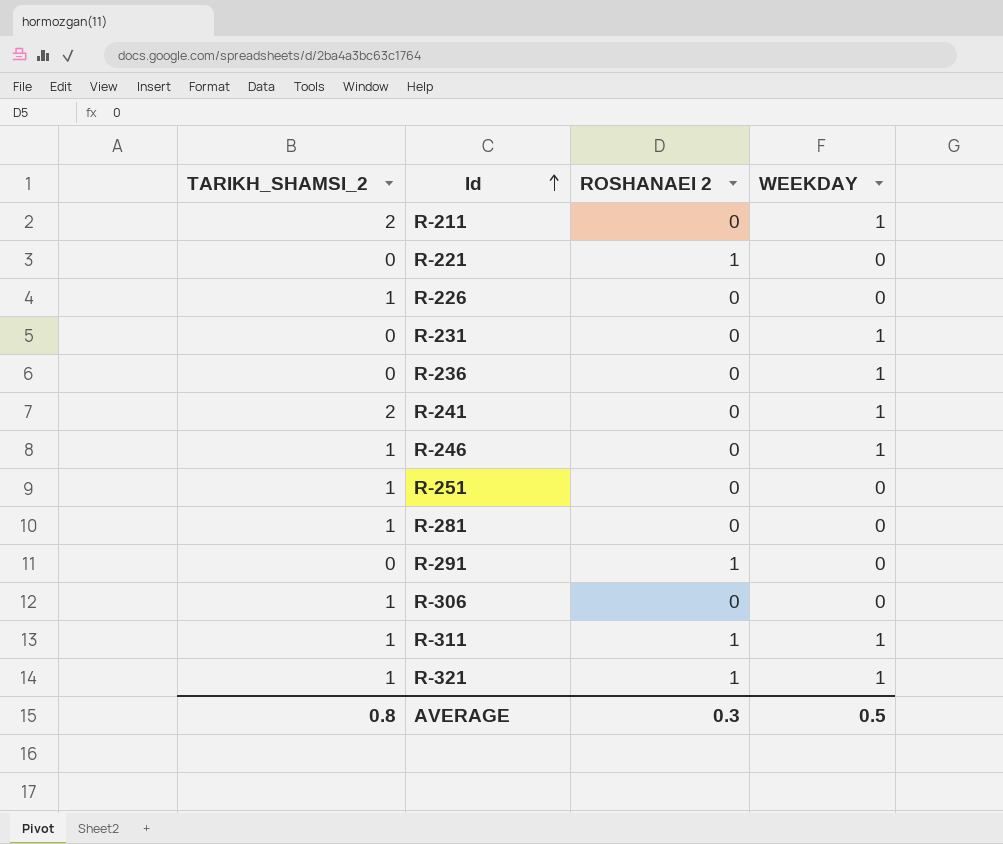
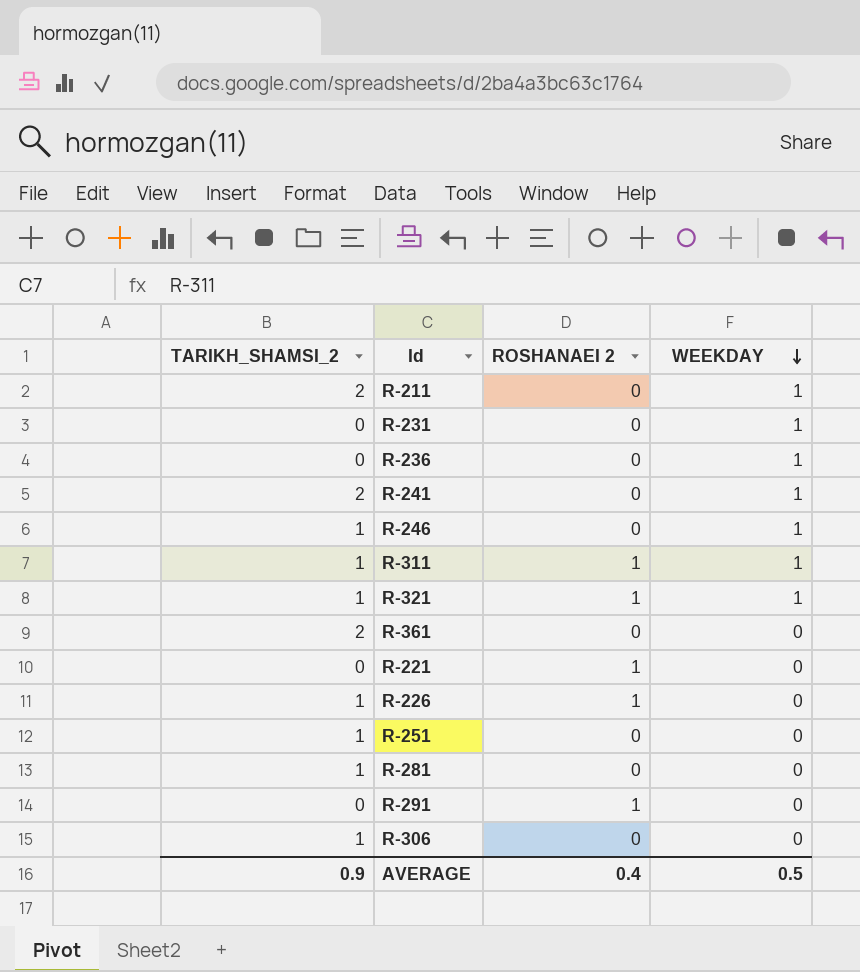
row order: Id ascending -> WEEKDAY descending
row R-361: none -> 2 | 0 | 0
R-226 | ROSHANAEI 2: 0 -> 1
AVERAGE | TARIKH_SHAMSI_2: 0.8 -> 0.9
AVERAGE | ROSHANAEI 2: 0.3 -> 0.4

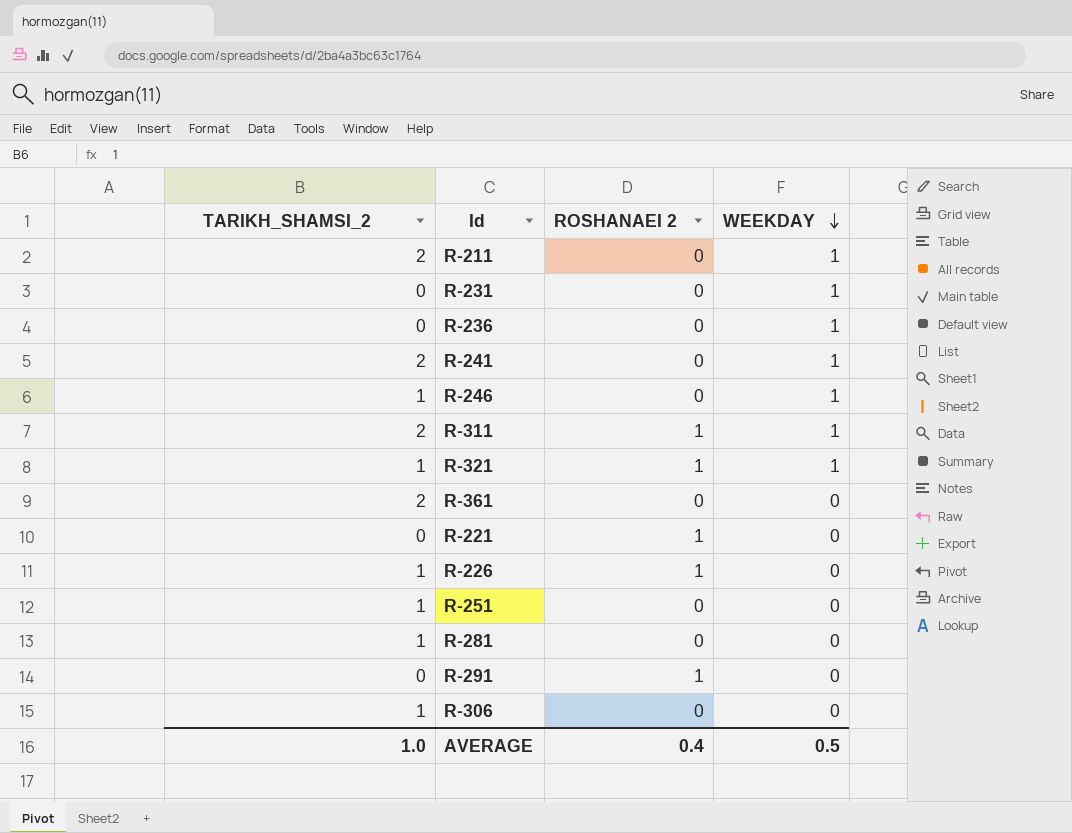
R-311 | TARIKH_SHAMSI_2: 1 -> 2
AVERAGE | TARIKH_SHAMSI_2: 0.9 -> 1.0

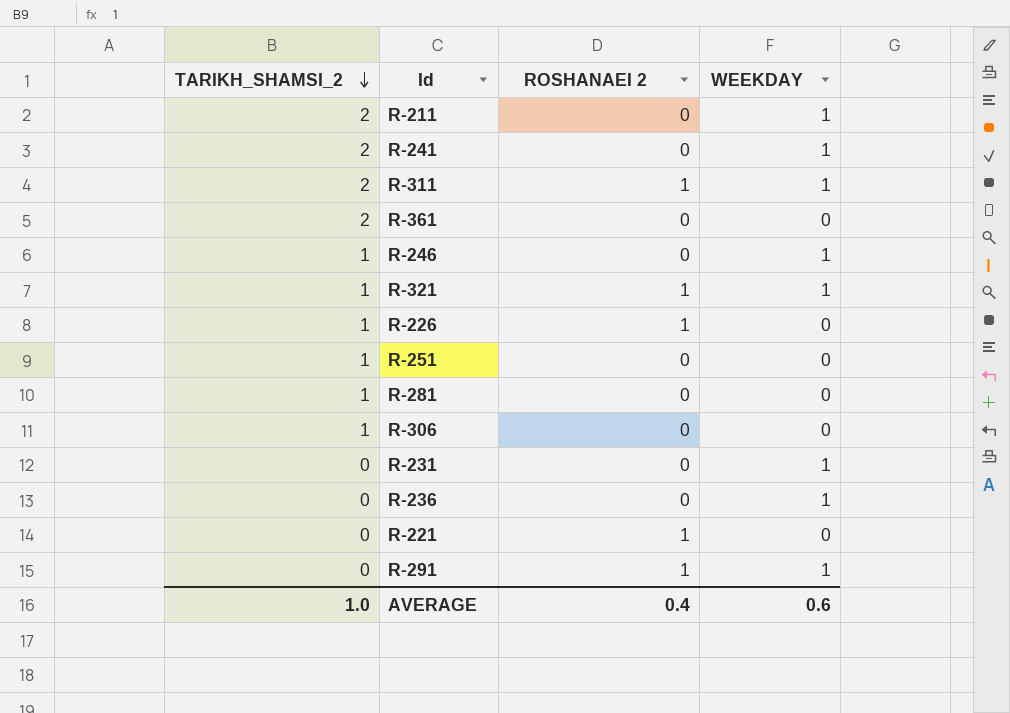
row order: WEEKDAY descending -> TARIKH_SHAMSI_2 descending
R-291 | WEEKDAY: 0 -> 1
AVERAGE | WEEKDAY: 0.5 -> 0.6

